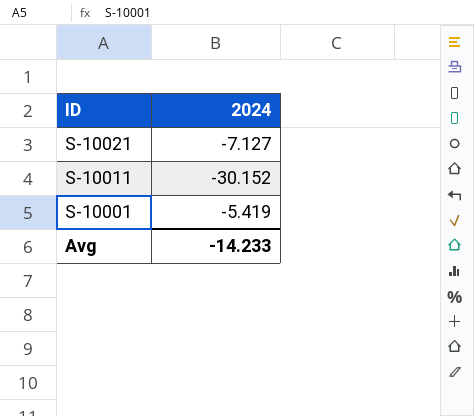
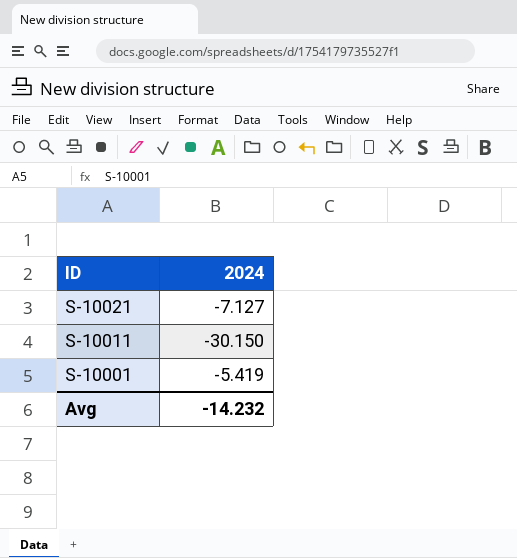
S-10011 | 2024: -30.152 -> -30.150
Avg | 2024: -14.233 -> -14.232

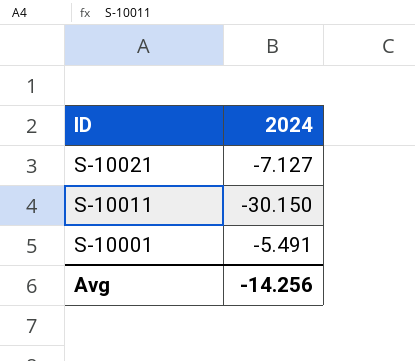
S-10001 | 2024: -5.419 -> -5.491
Avg | 2024: -14.232 -> -14.256

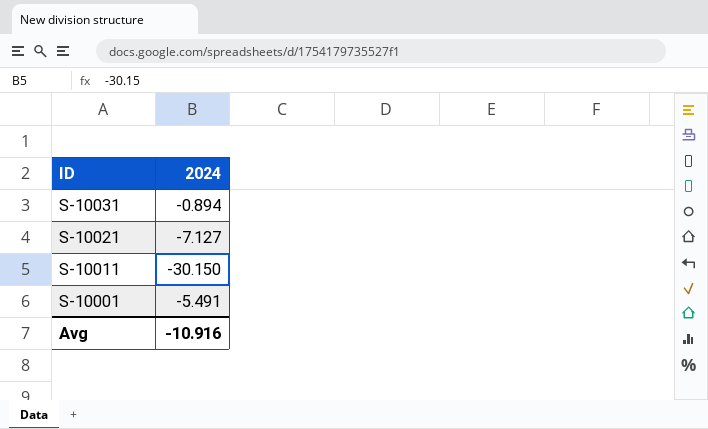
row S-10031: none -> -0.894
Avg | 2024: -14.256 -> -10.916

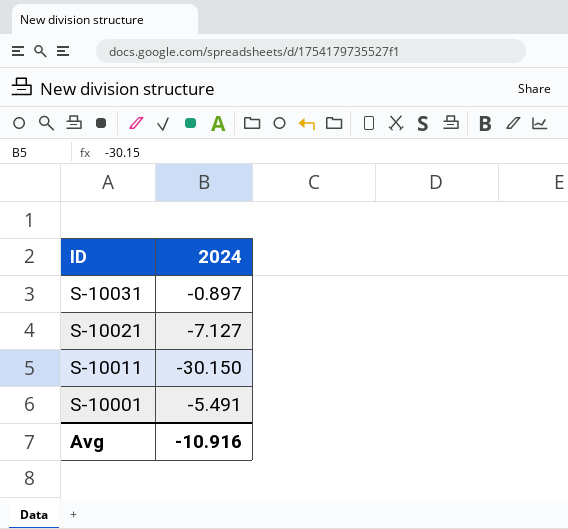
S-10031 | 2024: -0.894 -> -0.897

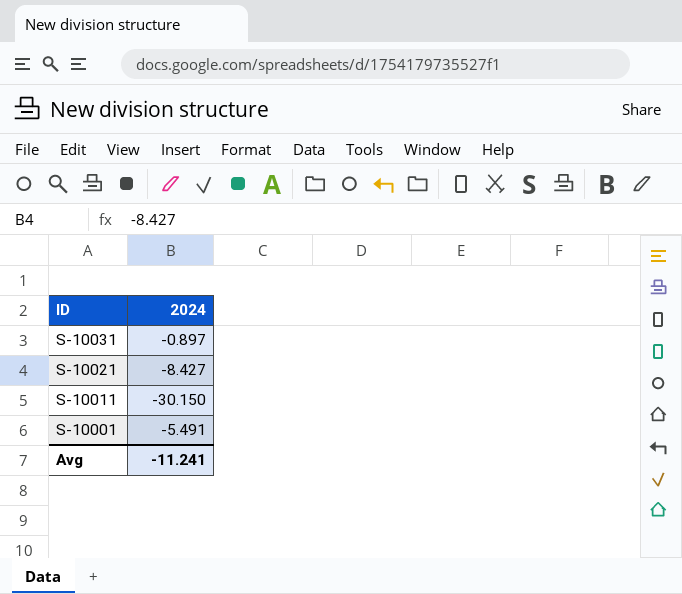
S-10021 | 2024: -7.127 -> -8.427
Avg | 2024: -10.916 -> -11.241

